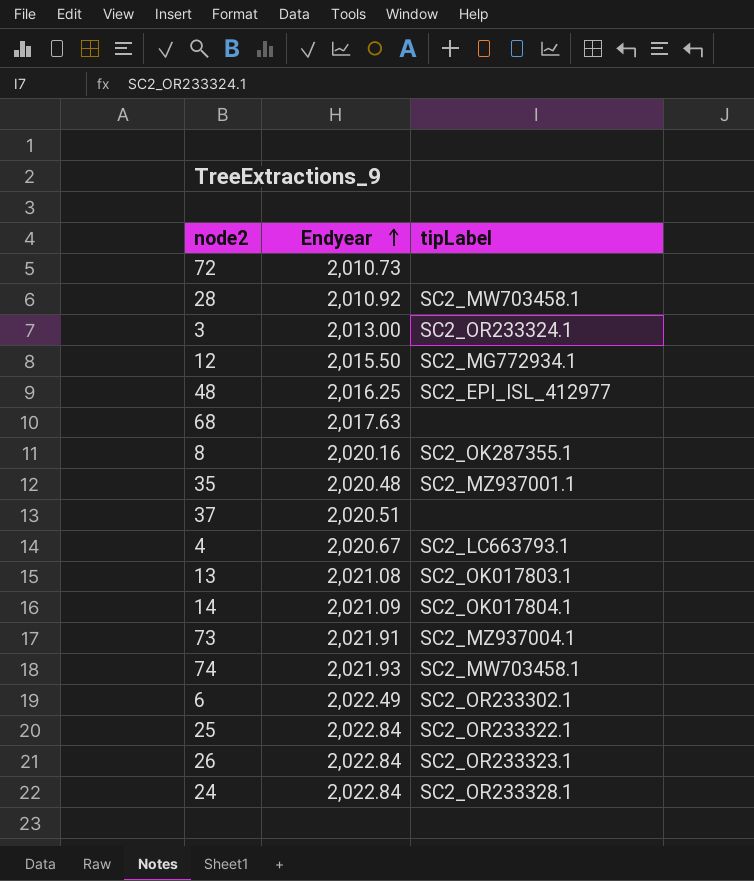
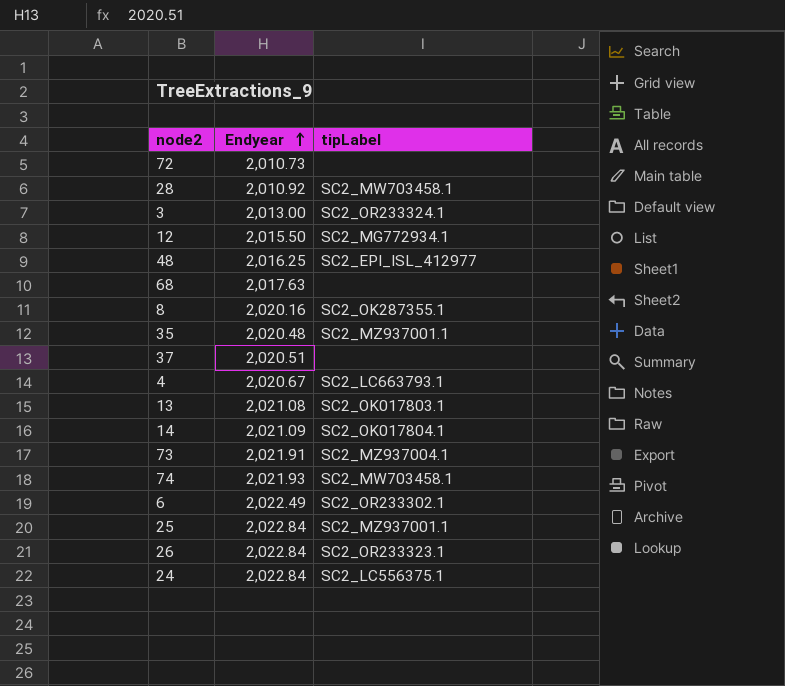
25 | tipLabel: SC2_OR233322.1 -> SC2_MZ937001.1
24 | tipLabel: SC2_OR233328.1 -> SC2_LC556375.1

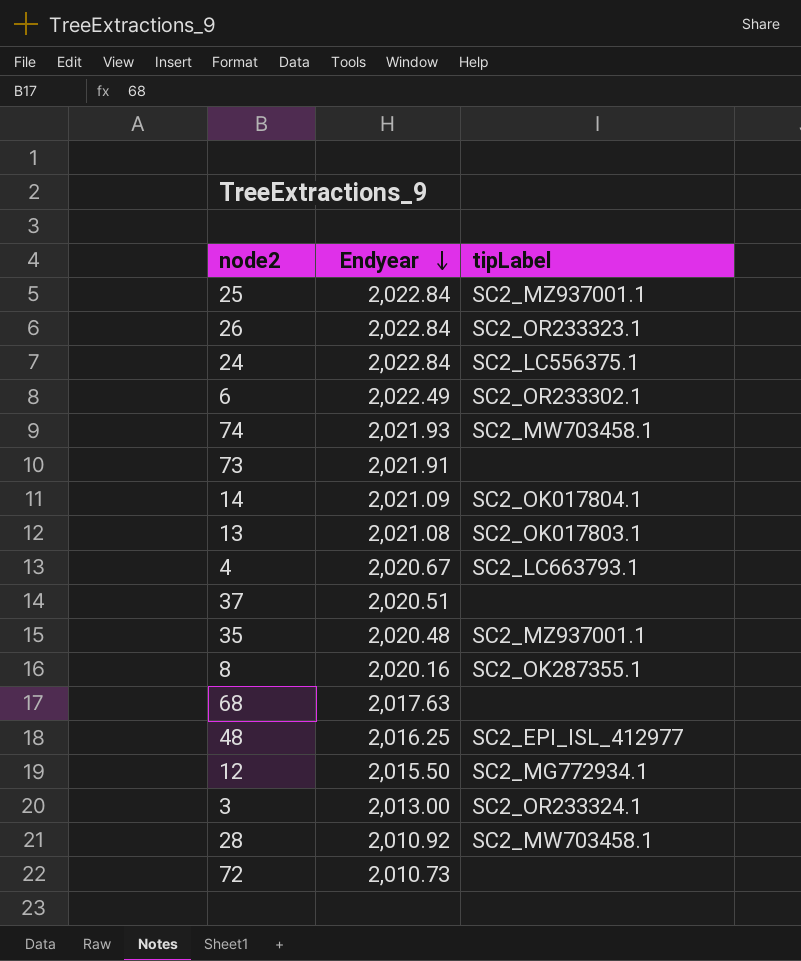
row order: Endyear ascending -> Endyear descending
73 | tipLabel: SC2_MZ937004.1 -> none

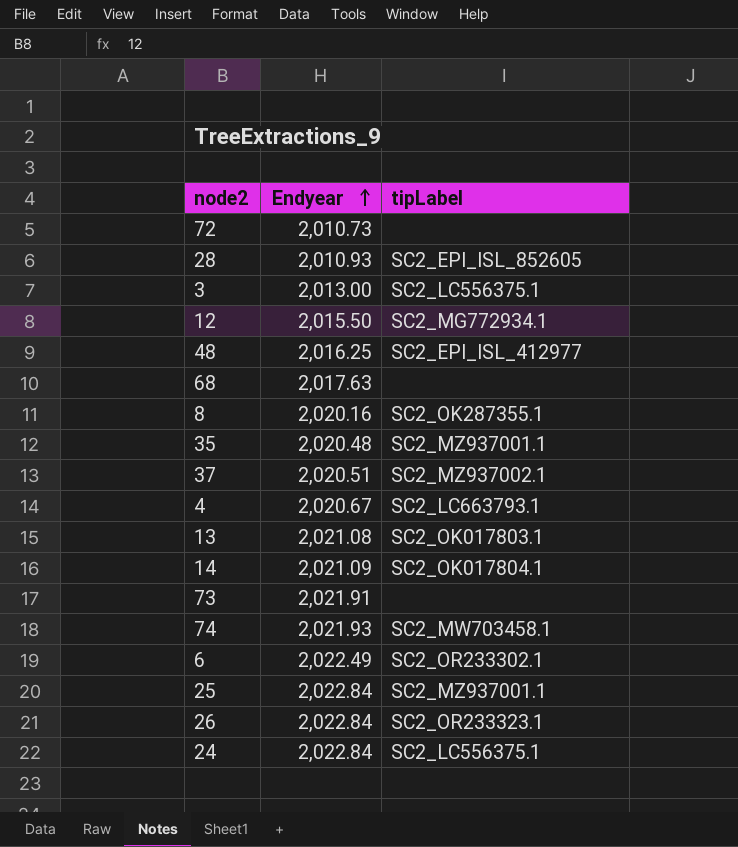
row order: Endyear descending -> Endyear ascending
28 | Endyear: 2,010.92 -> 2,010.93
28 | tipLabel: SC2_MW703458.1 -> SC2_EPI_ISL_852605
3 | tipLabel: SC2_OR233324.1 -> SC2_LC556375.1
37 | tipLabel: none -> SC2_MZ937002.1

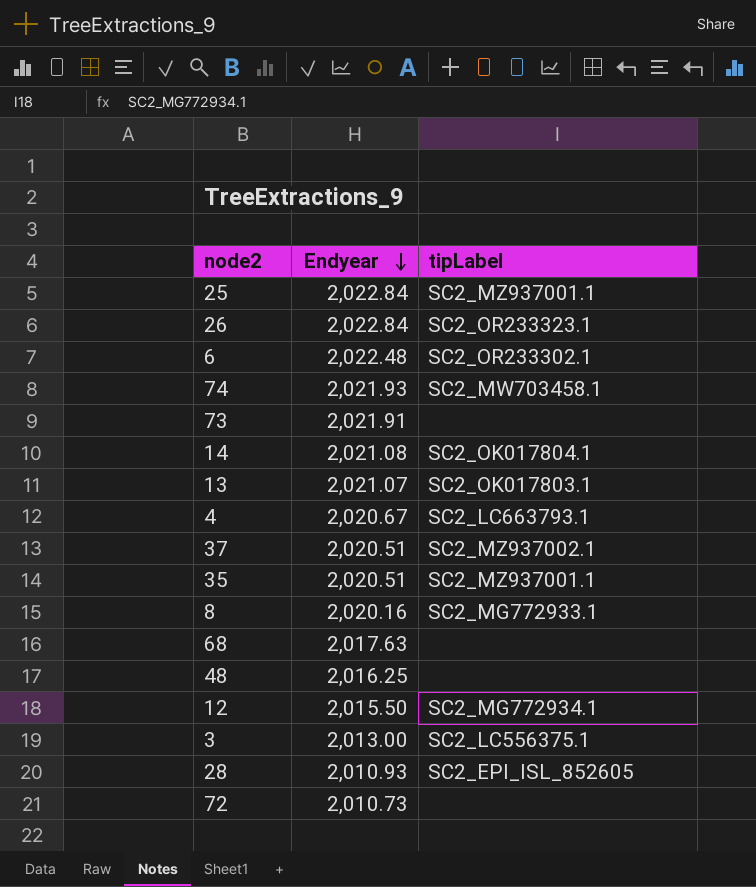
row order: Endyear ascending -> Endyear descending
row 24: 2,022.84 | SC2_LC556375.1 -> none
6 | Endyear: 2,022.49 -> 2,022.48
14 | Endyear: 2,021.09 -> 2,021.08
13 | Endyear: 2,021.08 -> 2,021.07
35 | Endyear: 2,020.48 -> 2,020.51
8 | tipLabel: SC2_OK287355.1 -> SC2_MG772933.1
48 | tipLabel: SC2_EPI_ISL_412977 -> none

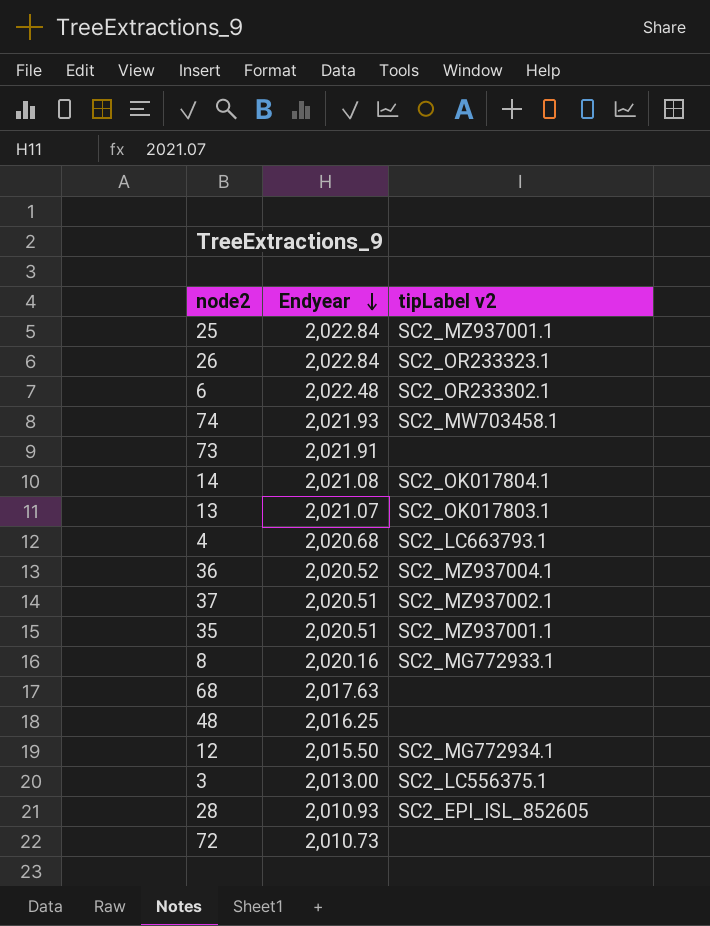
column name: tipLabel -> tipLabel v2
4 | Endyear: 2,020.67 -> 2,020.68
row 36: none -> 2,020.52 | SC2_MZ937004.1

